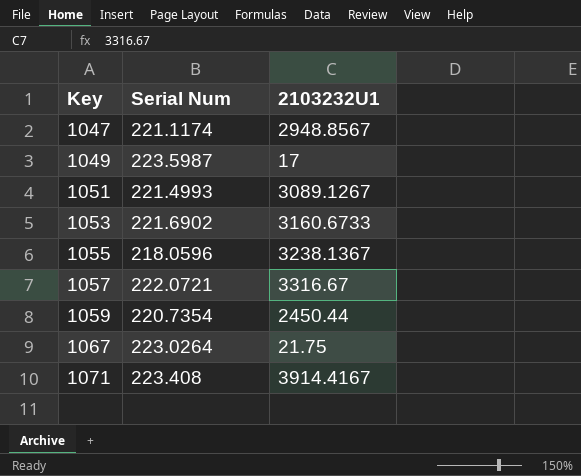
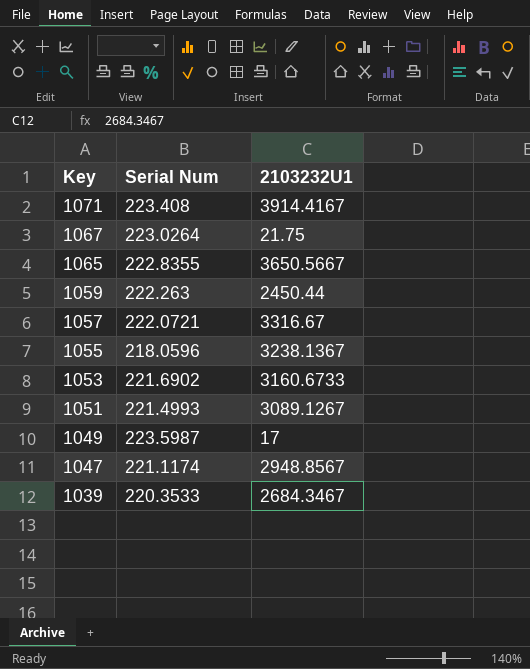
row order: Key ascending -> Key descending
row 1065: none -> 222.8355 | 3650.5667
1059 | Serial Num: 220.7354 -> 222.263
row 1039: none -> 220.3533 | 2684.3467

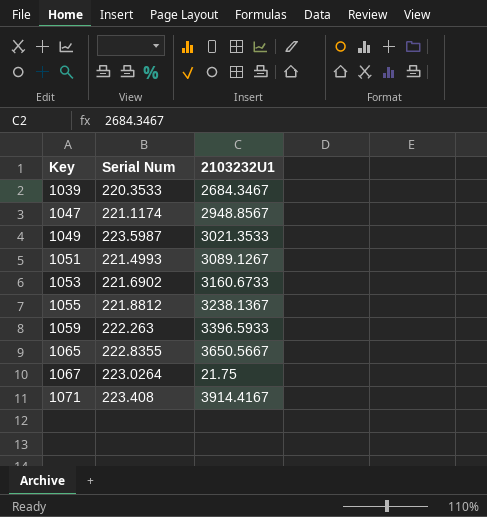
row order: Key descending -> Key ascending
row 1057: 222.0721 | 3316.67 -> none
1049 | 2103232U1: 17 -> 3021.3533
1055 | Serial Num: 218.0596 -> 221.8812
1059 | 2103232U1: 2450.44 -> 3396.5933

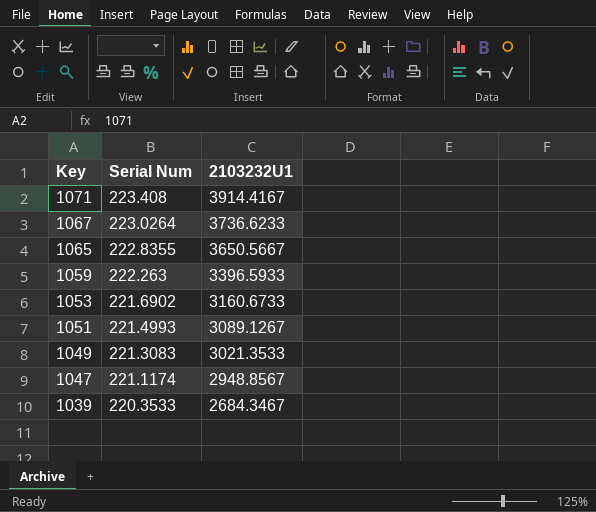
row order: Key ascending -> Key descending
row 1055: 221.8812 | 3238.1367 -> none
1067 | 2103232U1: 21.75 -> 3736.6233
1049 | Serial Num: 223.5987 -> 221.3083

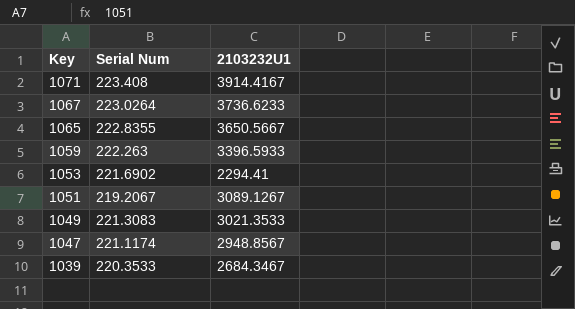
1053 | 2103232U1: 3160.6733 -> 2294.41
1051 | Serial Num: 221.4993 -> 219.2067

